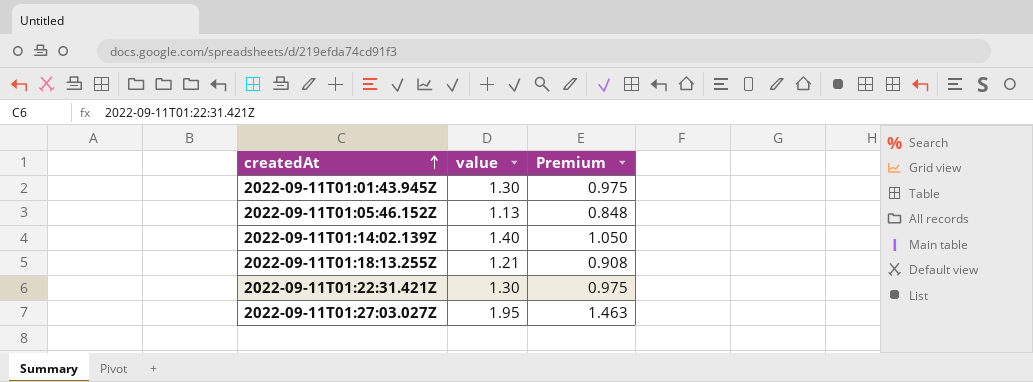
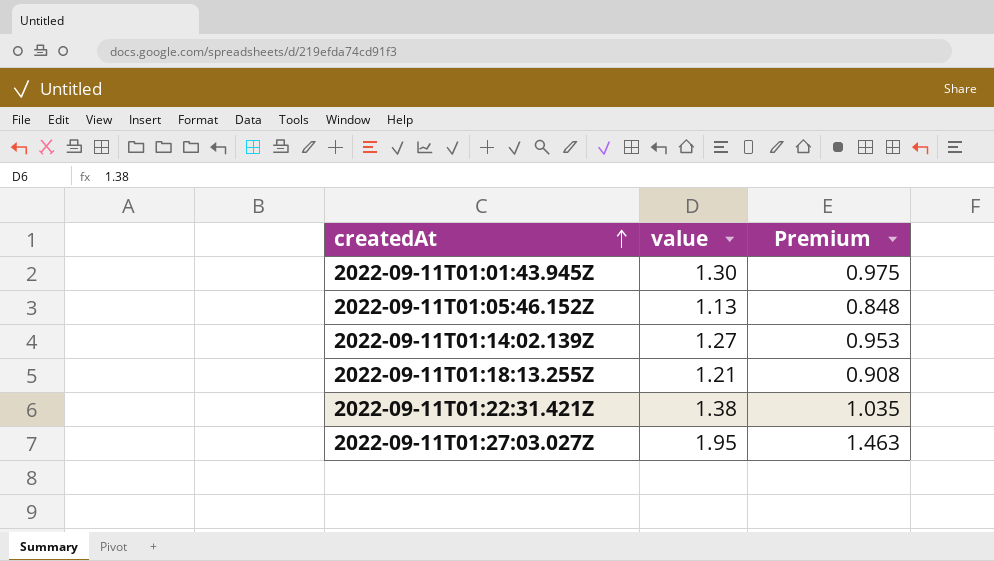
2022-09-11T01:14:02.139Z | value: 1.40 -> 1.27
2022-09-11T01:14:02.139Z | Premium: 1.050 -> 0.953
2022-09-11T01:22:31.421Z | value: 1.30 -> 1.38
2022-09-11T01:22:31.421Z | Premium: 0.975 -> 1.035

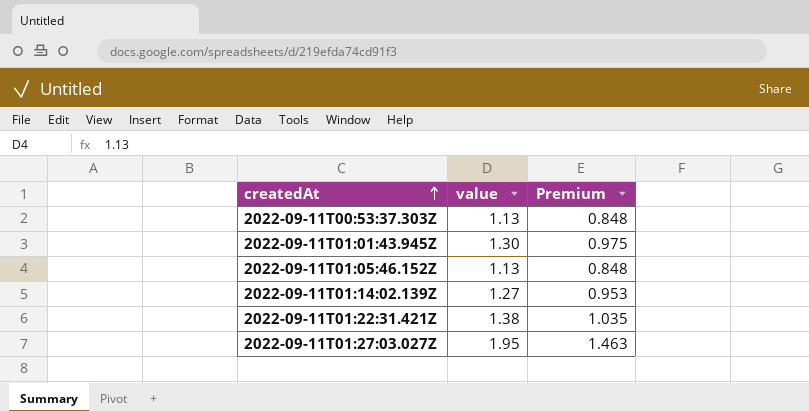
row 2022-09-11T01:18:13.255Z: 1.21 | 0.908 -> none
row 2022-09-11T00:53:37.303Z: none -> 1.13 | 0.848

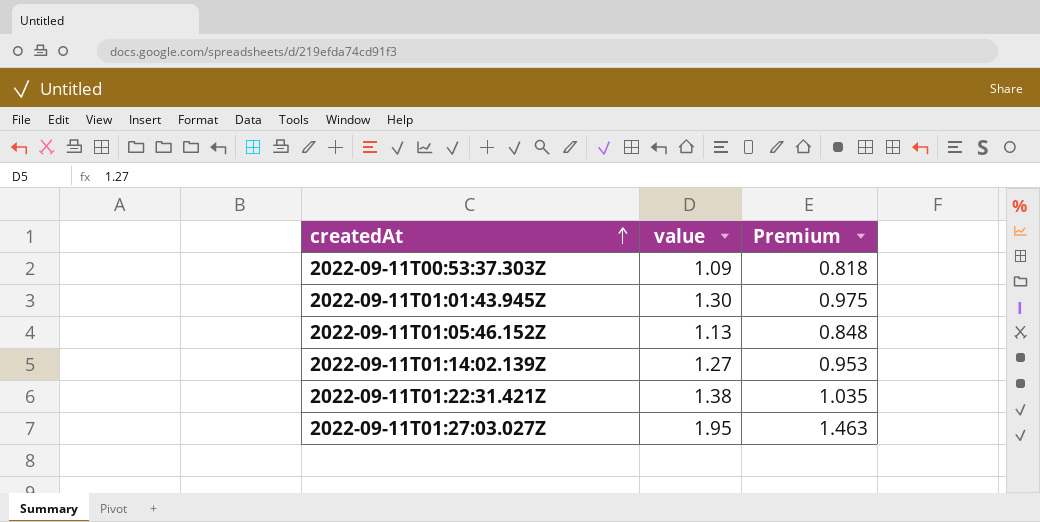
2022-09-11T00:53:37.303Z | value: 1.13 -> 1.09
2022-09-11T00:53:37.303Z | Premium: 0.848 -> 0.818

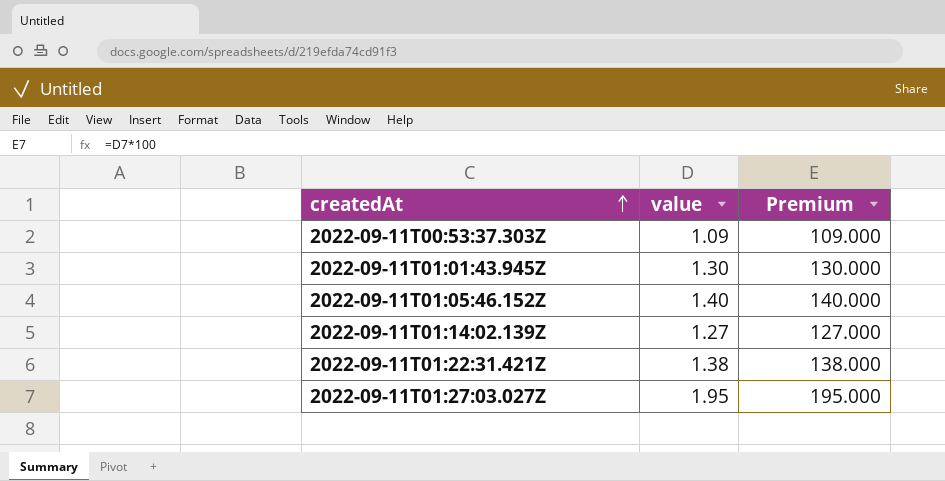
column Premium | formula: [value] * 0.75 -> [value] * 100
2022-09-11T01:05:46.152Z | value: 1.13 -> 1.40

